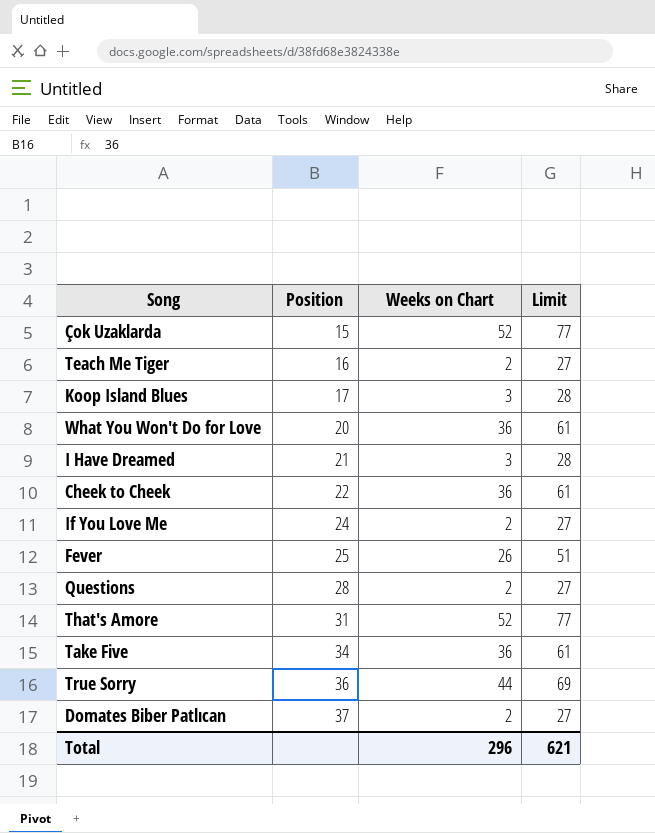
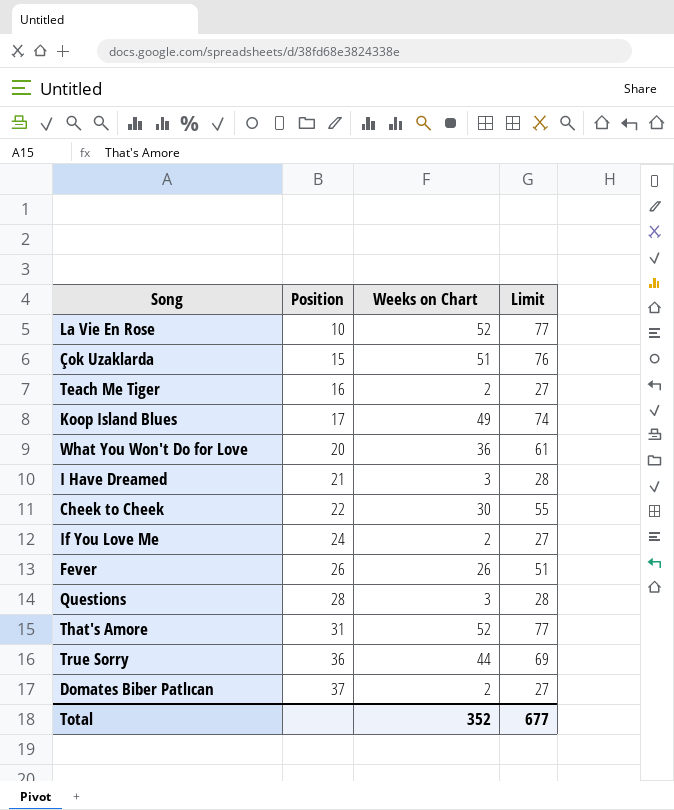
row Take Five: 34 | 36 | 61 -> none
row La Vie En Rose: none -> 10 | 52 | 77
Çok Uzaklarda | Weeks on Chart: 52 -> 51
Çok Uzaklarda | Limit: 77 -> 76
Koop Island Blues | Weeks on Chart: 3 -> 49
Koop Island Blues | Limit: 28 -> 74
Cheek to Cheek | Weeks on Chart: 36 -> 30
Cheek to Cheek | Limit: 61 -> 55
Fever | Position: 25 -> 26
Questions | Weeks on Chart: 2 -> 3
Questions | Limit: 27 -> 28
Total | Weeks on Chart: 296 -> 352
Total | Limit: 621 -> 677

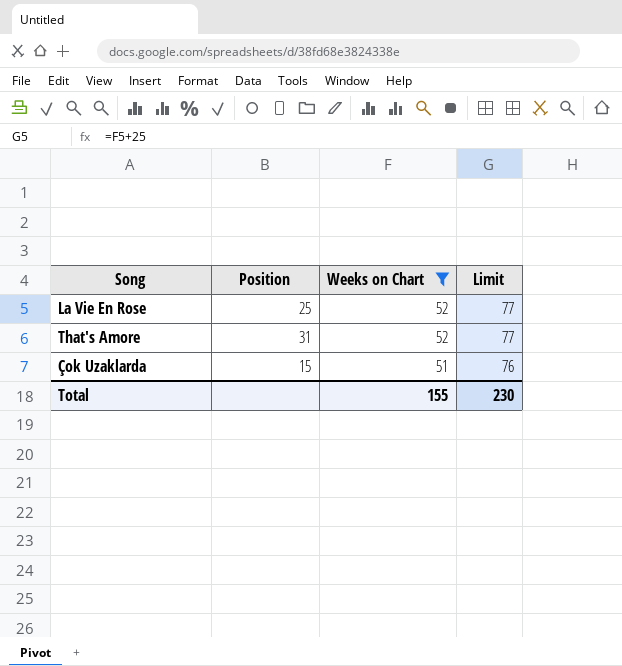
filter: none -> Weeks on Chart >= 51
row order: Position ascending -> Weeks on Chart descending
La Vie En Rose | Position: 10 -> 25
Total | Weeks on Chart: 352 -> 155
Total | Limit: 677 -> 230

